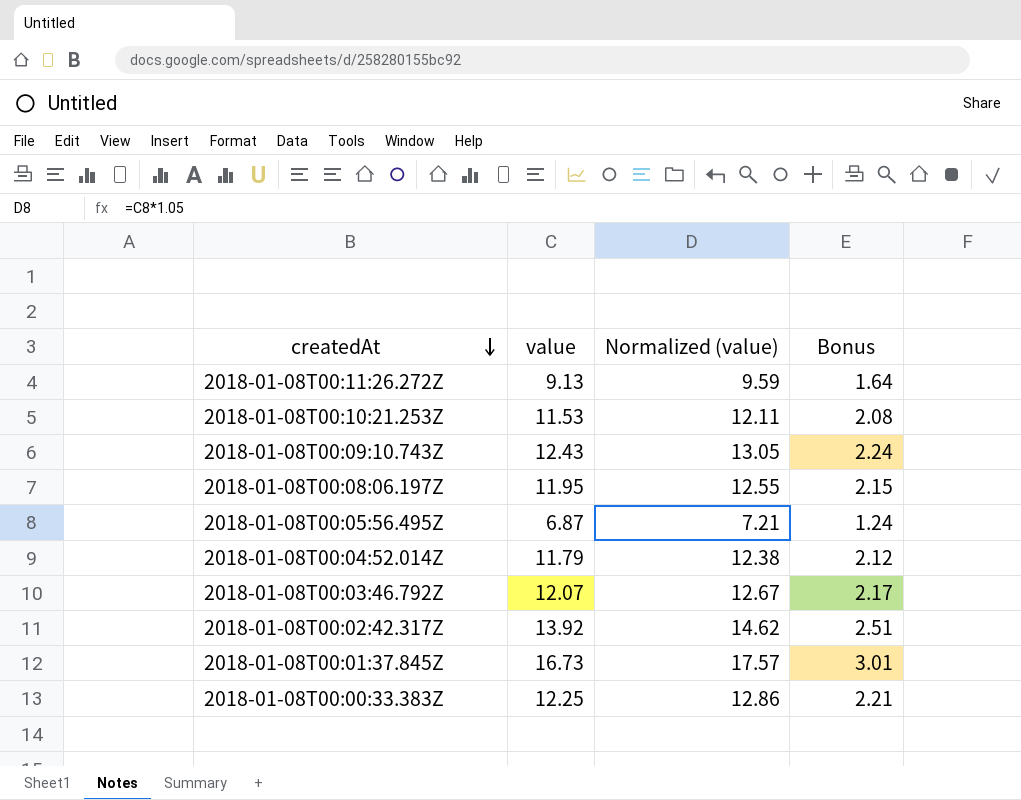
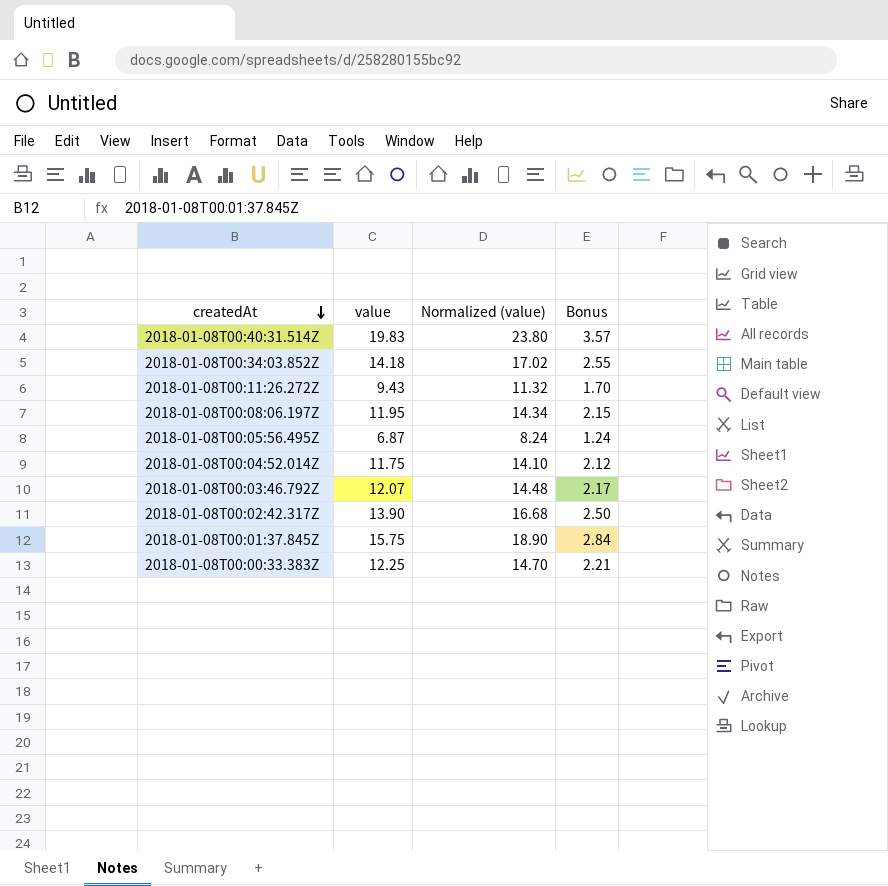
column Normalized (value) | formula: [value] * 1.05 -> [value] * 1.2
row 2018-01-08T00:10:21.253Z: 11.53 | 12.11 | 2.08 -> none
row 2018-01-08T00:09:10.743Z: 12.43 | 13.05 | 2.24 -> none
row 2018-01-08T00:40:31.514Z: none -> 19.83 | 23.80 | 3.57
row 2018-01-08T00:34:03.852Z: none -> 14.18 | 17.02 | 2.55
2018-01-08T00:11:26.272Z | value: 9.13 -> 9.43
2018-01-08T00:11:26.272Z | Bonus: 1.64 -> 1.70
2018-01-08T00:04:52.014Z | value: 11.79 -> 11.75
2018-01-08T00:02:42.317Z | value: 13.92 -> 13.90
2018-01-08T00:02:42.317Z | Bonus: 2.51 -> 2.50
2018-01-08T00:01:37.845Z | value: 16.73 -> 15.75
2018-01-08T00:01:37.845Z | Bonus: 3.01 -> 2.84

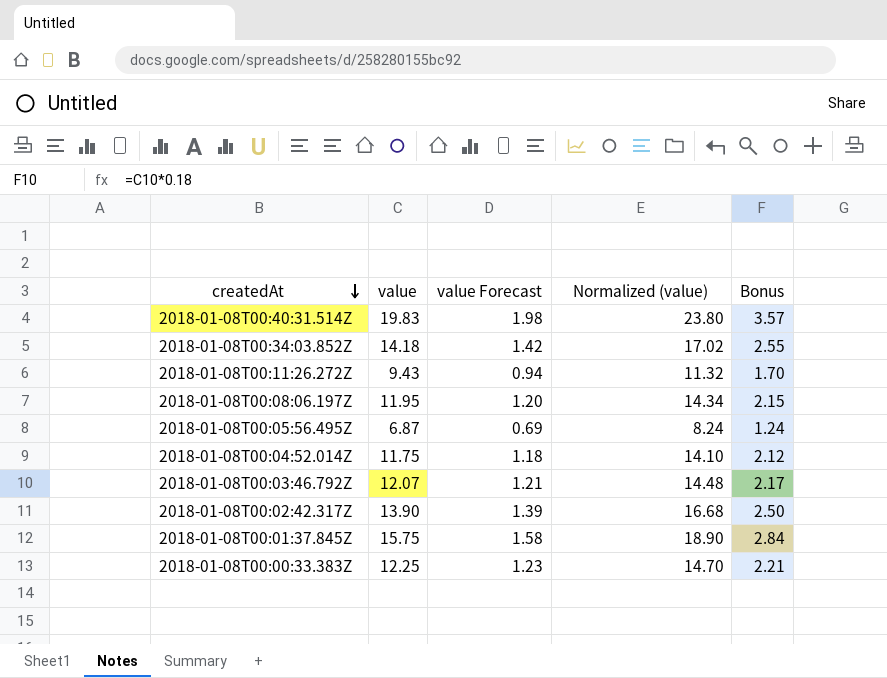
column value Forecast | formula: none -> [value] * 0.1

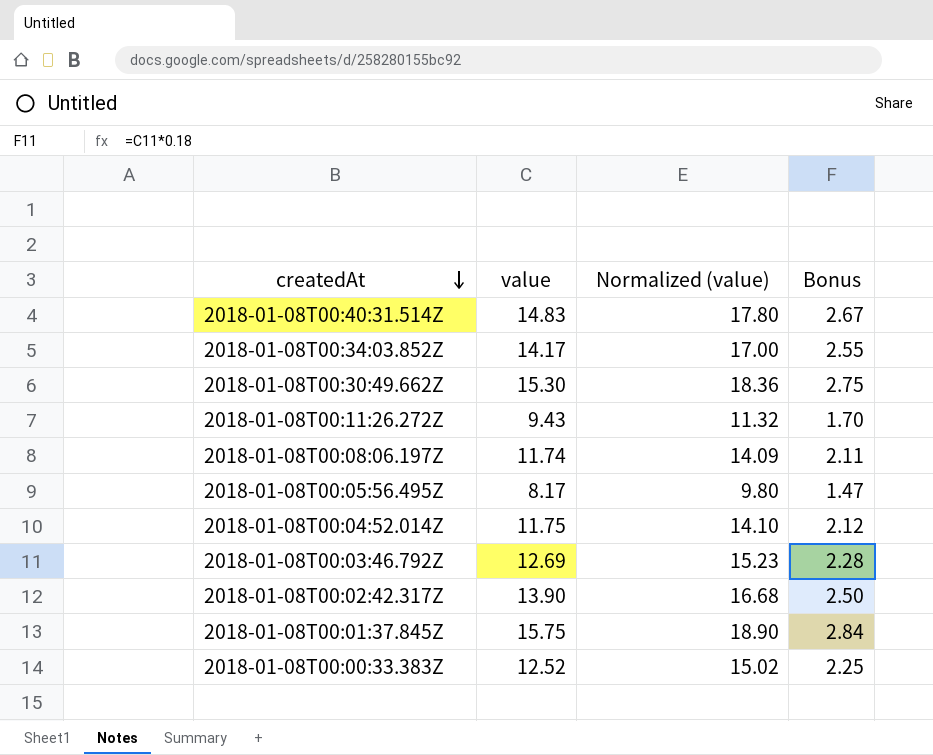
column value Forecast | formula: [value] * 0.1 -> none
2018-01-08T00:40:31.514Z | value: 19.83 -> 14.83
2018-01-08T00:40:31.514Z | Normalized (value): 23.80 -> 17.80
2018-01-08T00:40:31.514Z | Bonus: 3.57 -> 2.67
2018-01-08T00:34:03.852Z | value: 14.18 -> 14.17
2018-01-08T00:34:03.852Z | Normalized (value): 17.02 -> 17.00
row 2018-01-08T00:30:49.662Z: none -> 15.30 | 18.36 | 2.75
2018-01-08T00:08:06.197Z | value: 11.95 -> 11.74
2018-01-08T00:08:06.197Z | Normalized (value): 14.34 -> 14.09
2018-01-08T00:08:06.197Z | Bonus: 2.15 -> 2.11
2018-01-08T00:05:56.495Z | value: 6.87 -> 8.17
2018-01-08T00:05:56.495Z | Normalized (value): 8.24 -> 9.80
2018-01-08T00:05:56.495Z | Bonus: 1.24 -> 1.47
2018-01-08T00:03:46.792Z | value: 12.07 -> 12.69
2018-01-08T00:03:46.792Z | Normalized (value): 14.48 -> 15.23
2018-01-08T00:03:46.792Z | Bonus: 2.17 -> 2.28
2018-01-08T00:00:33.383Z | value: 12.25 -> 12.52
2018-01-08T00:00:33.383Z | Normalized (value): 14.70 -> 15.02
2018-01-08T00:00:33.383Z | Bonus: 2.21 -> 2.25

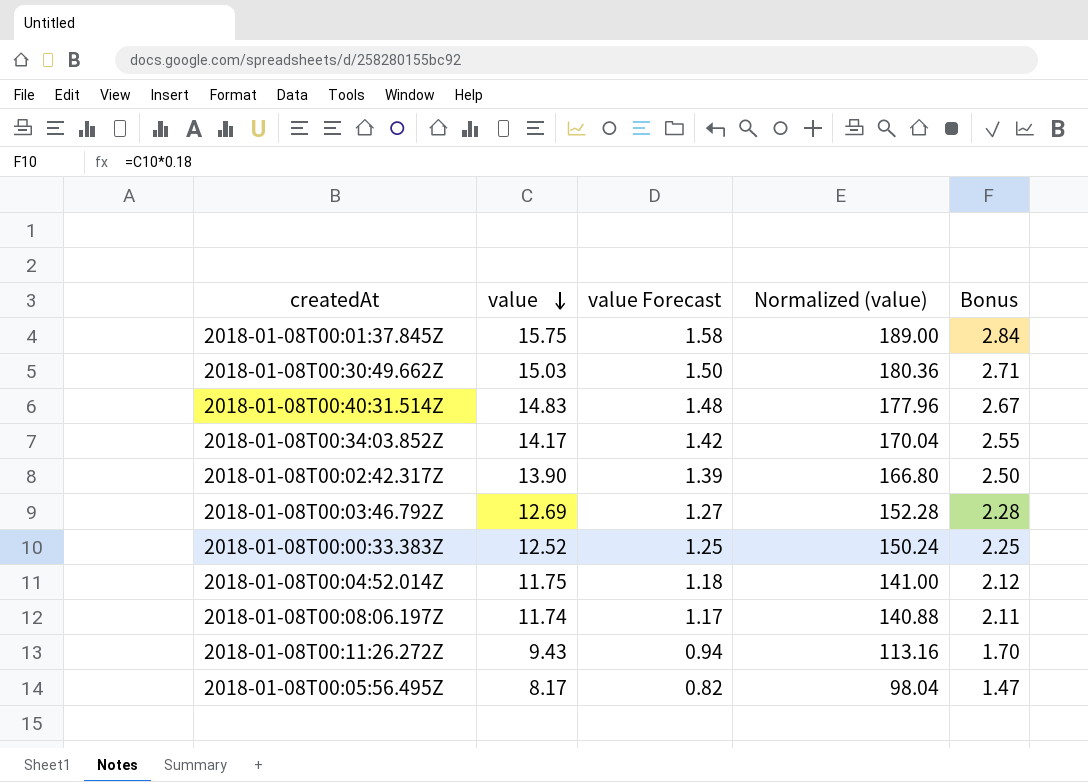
row order: createdAt descending -> value descending
column value Forecast | formula: none -> [value] * 0.1
column Normalized (value) | formula: [value] * 1.2 -> [value] * 12
2018-01-08T00:30:49.662Z | value: 15.30 -> 15.03
2018-01-08T00:30:49.662Z | Bonus: 2.75 -> 2.71

